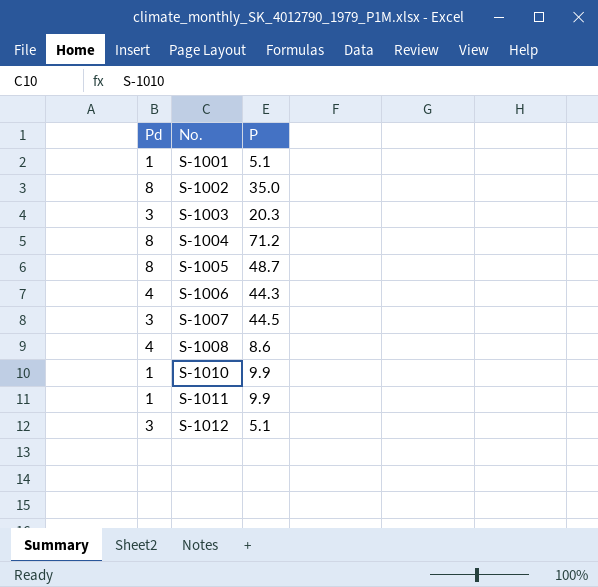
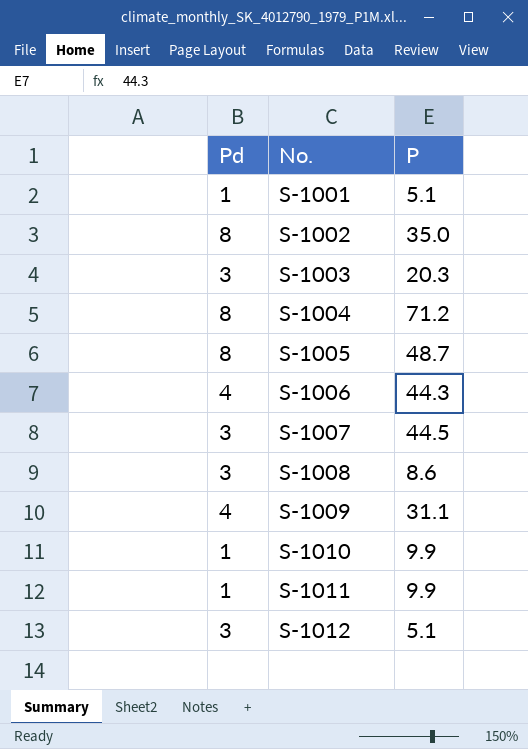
S-1008 | Pd: 4 -> 3
row S-1009: none -> 4 | 31.1

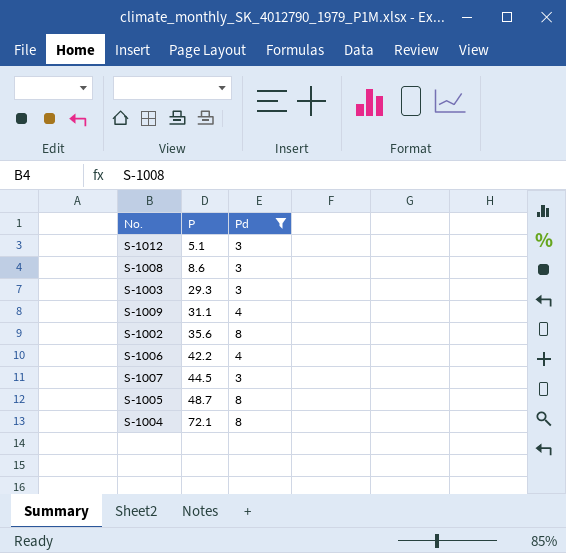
filter: none -> Pd != 1
row order: No. ascending -> P ascending
column Pd | position: 1 -> 3
S-1003 | P: 20.3 -> 29.3
S-1002 | P: 35.0 -> 35.6
S-1006 | P: 44.3 -> 42.2
S-1004 | P: 71.2 -> 72.1

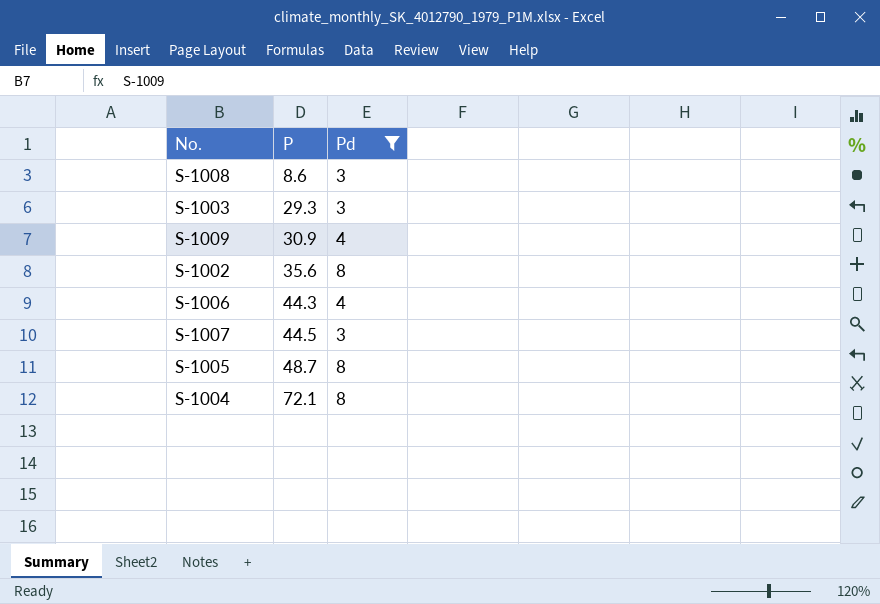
row S-1012: 5.1 | 3 -> none
S-1009 | P: 31.1 -> 30.9
S-1006 | P: 42.2 -> 44.3

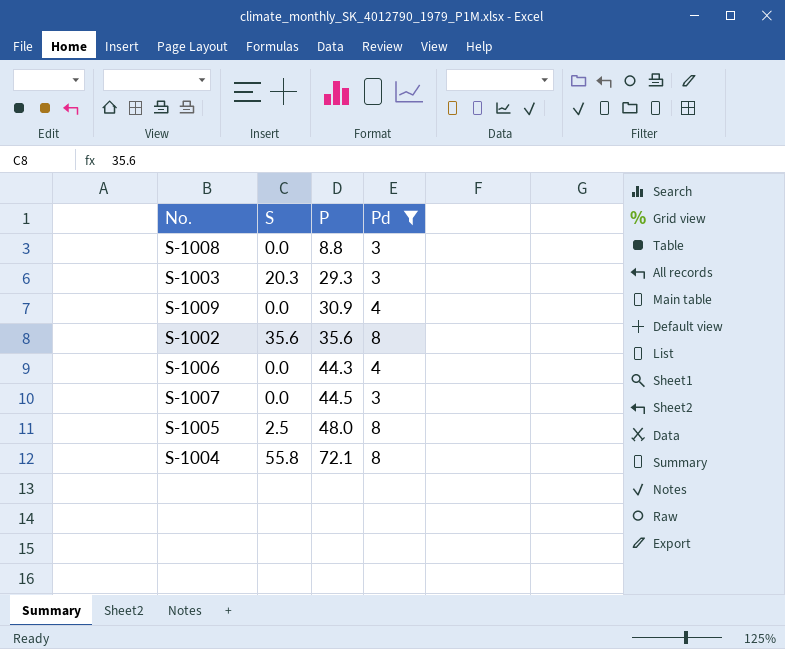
column S | position: none -> 2
S-1008 | P: 8.6 -> 8.8
S-1005 | P: 48.7 -> 48.0

